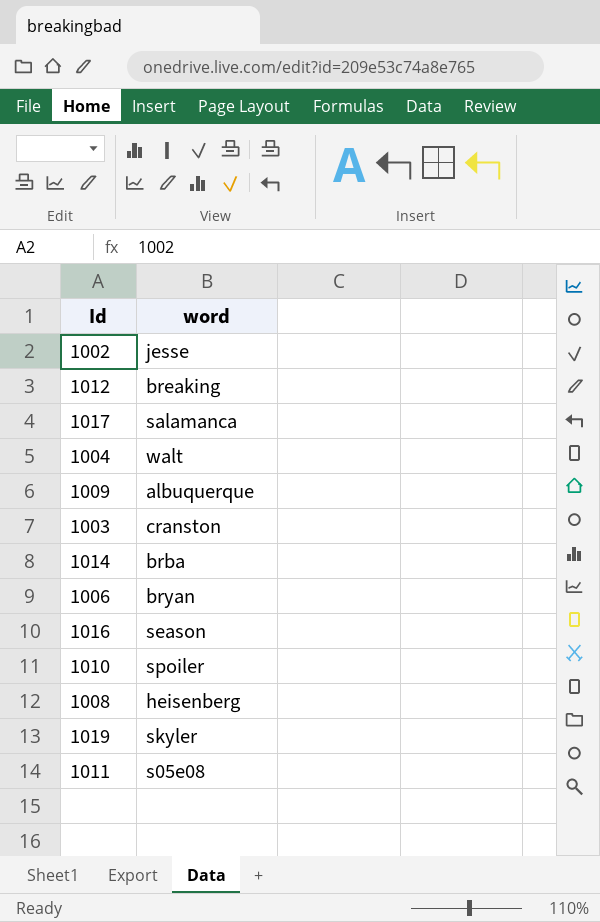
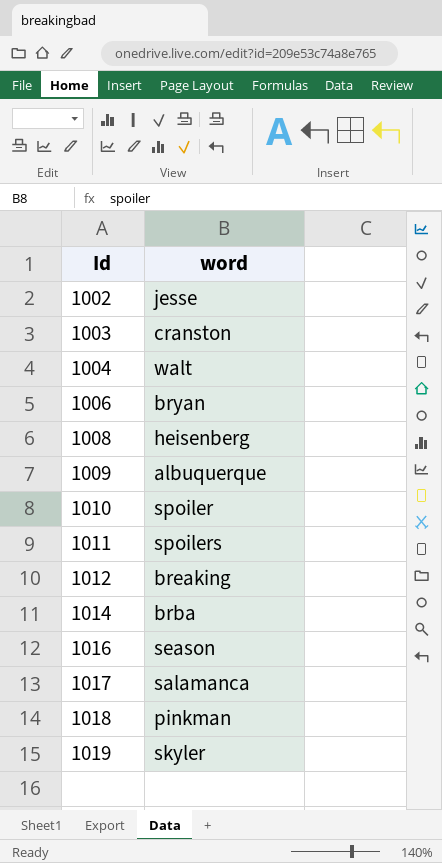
row order: none -> Id ascending
1011 | word: s05e08 -> spoilers
row 1018: none -> pinkman

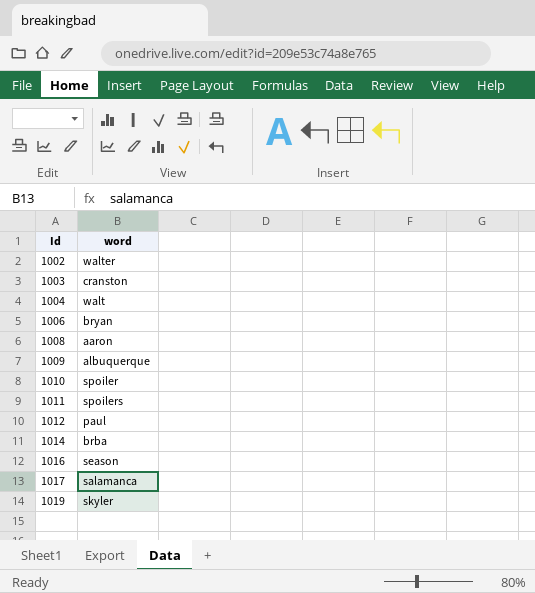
row 1018: pinkman -> none
1002 | word: jesse -> walter
1008 | word: heisenberg -> aaron
1012 | word: breaking -> paul

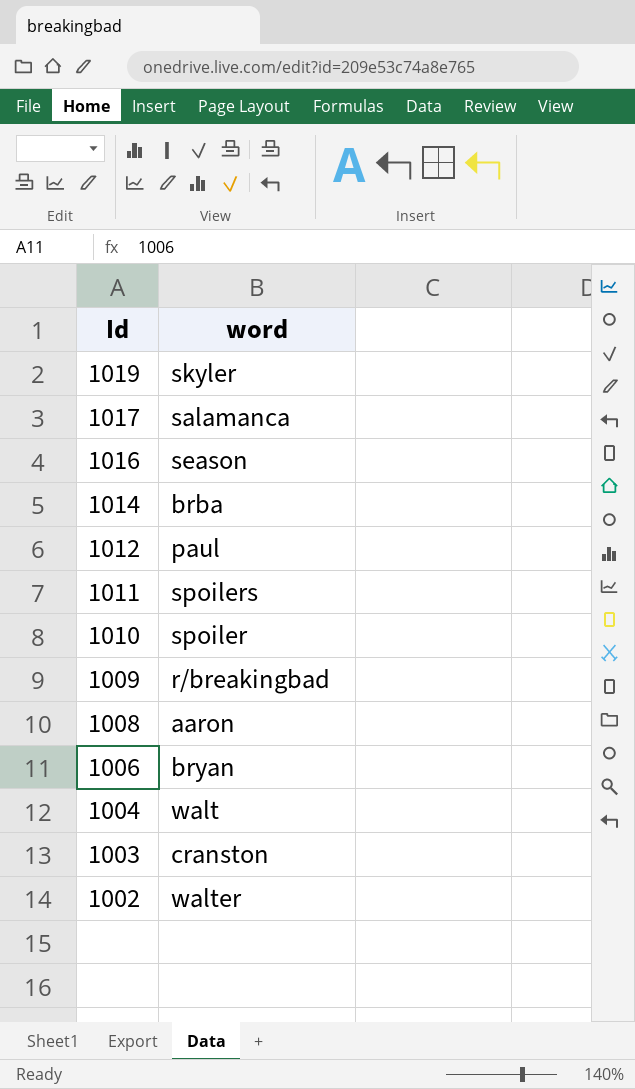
row order: Id ascending -> Id descending
1009 | word: albuquerque -> r/breakingbad

